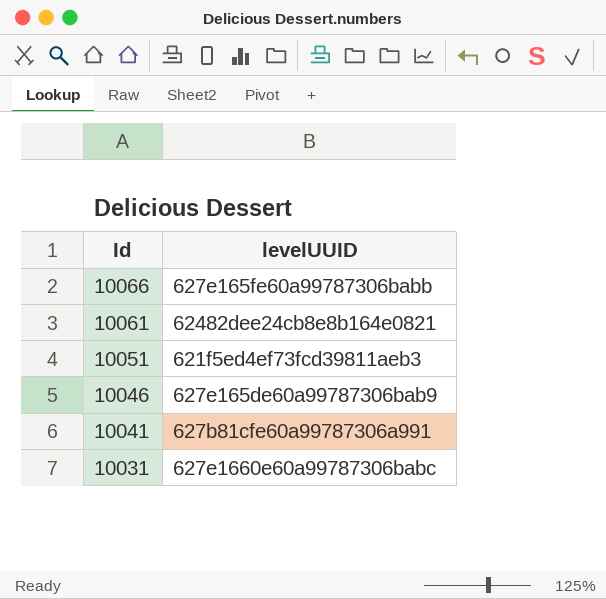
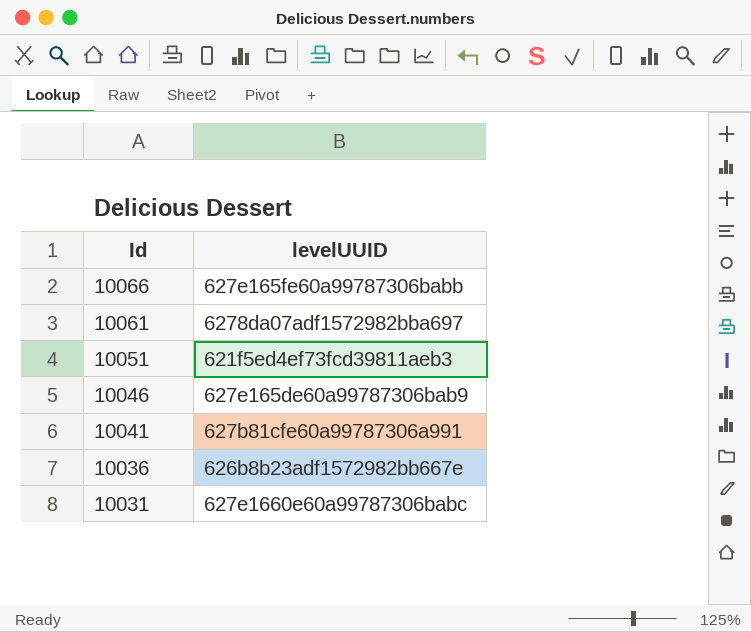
10061 | levelUUID: 62482dee24cb8e8b164e0821 -> 6278da07adf1572982bba697
row 10036: none -> 626b8b23adf1572982bb667e

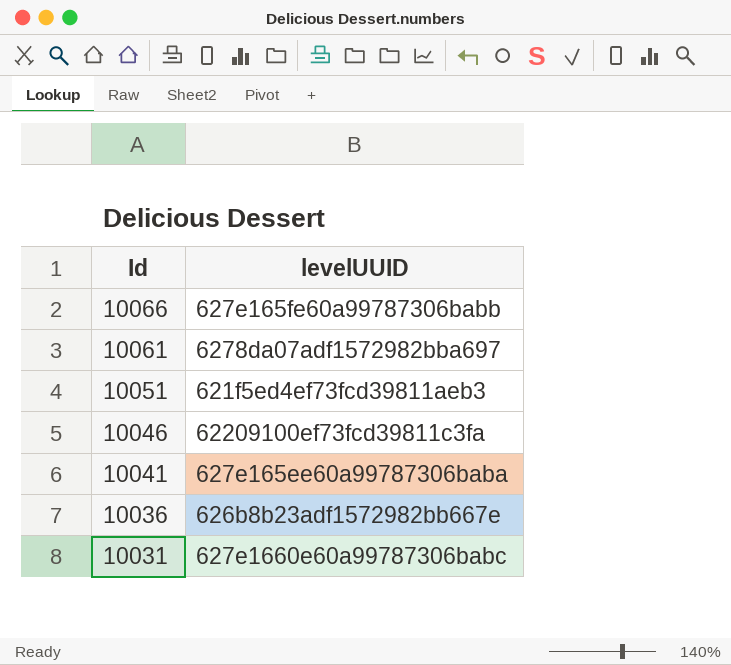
10046 | levelUUID: 627e165de60a99787306bab9 -> 62209100ef73fcd39811c3fa
10041 | levelUUID: 627b81cfe60a99787306a991 -> 627e165ee60a99787306baba

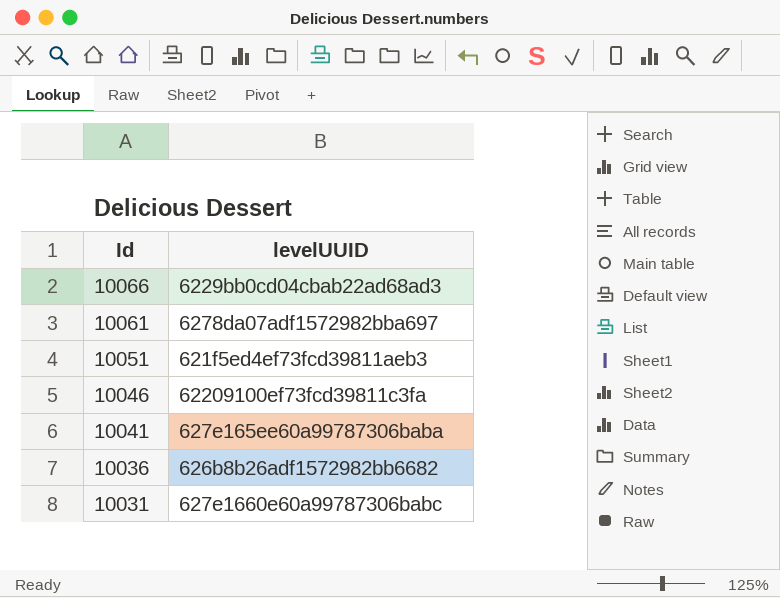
10066 | levelUUID: 627e165fe60a99787306babb -> 6229bb0cd04cbab22ad68ad3
10036 | levelUUID: 626b8b23adf1572982bb667e -> 626b8b26adf1572982bb6682

